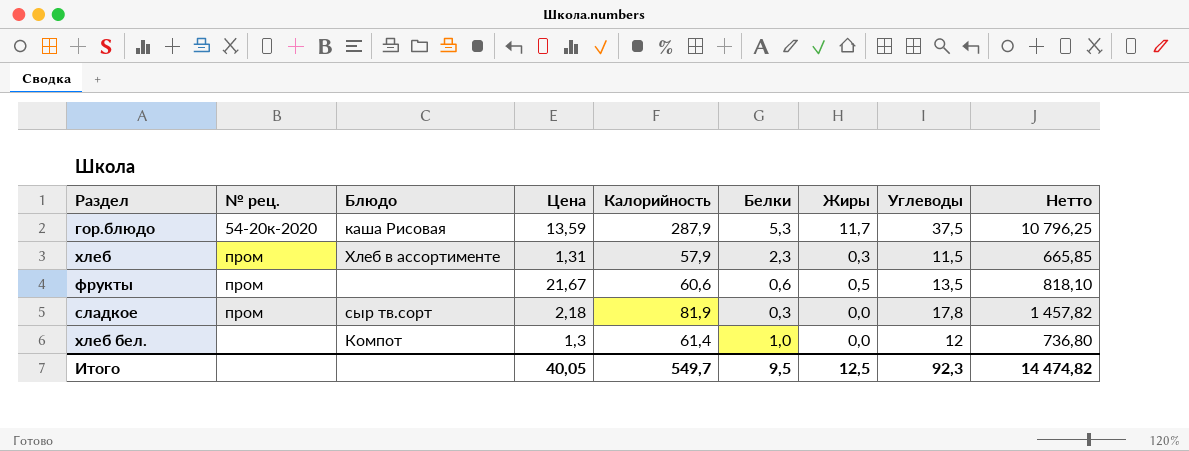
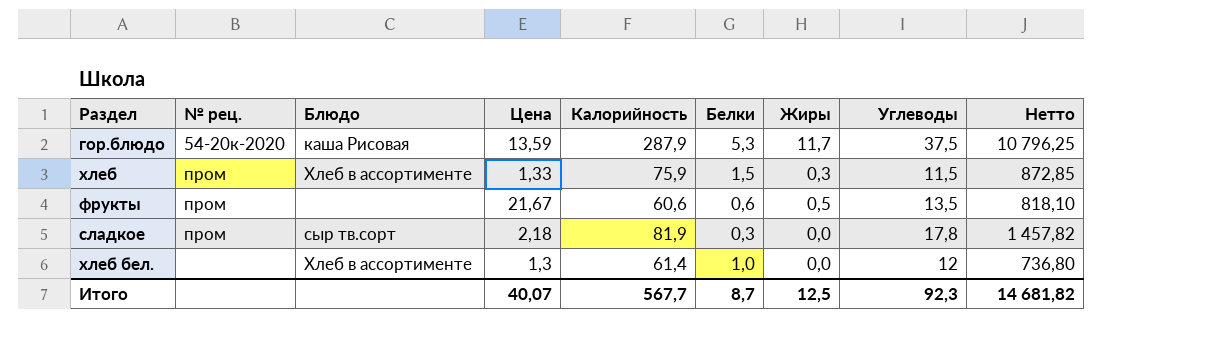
хлеб | Цена: 1,31 -> 1,33
хлеб | Калорийность: 57,9 -> 75,9
хлеб | Белки: 2,3 -> 1,5
хлеб | Нетто: 665,85 -> 872,85
хлеб бел. | Блюдо: Компот -> Хлеб в ассортименте
Итого | Цена: 40,05 -> 40,07
Итого | Калорийность: 549,7 -> 567,7
Итого | Белки: 9,5 -> 8,7
Итого | Нетто: 14 474,82 -> 14 681,82

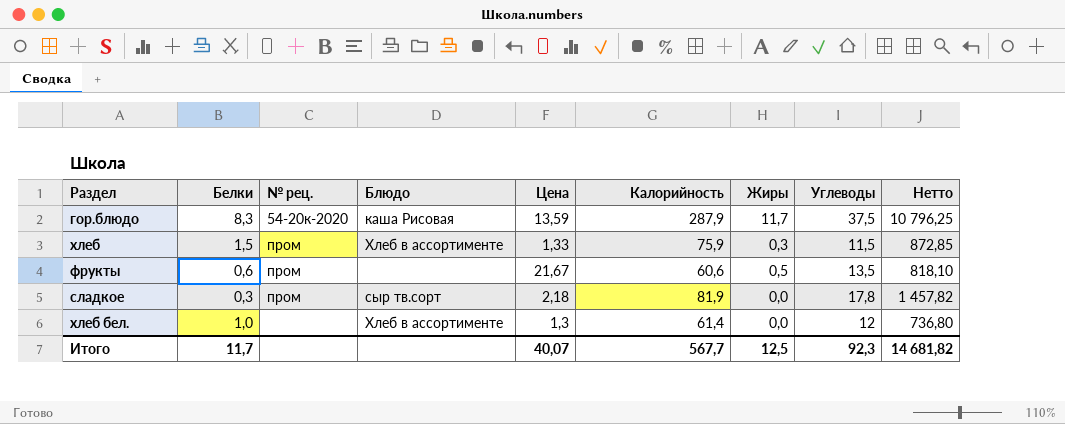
column Белки | position: 6 -> 2
гор.блюдо | Белки: 5,3 -> 8,3
Итого | Белки: 8,7 -> 11,7

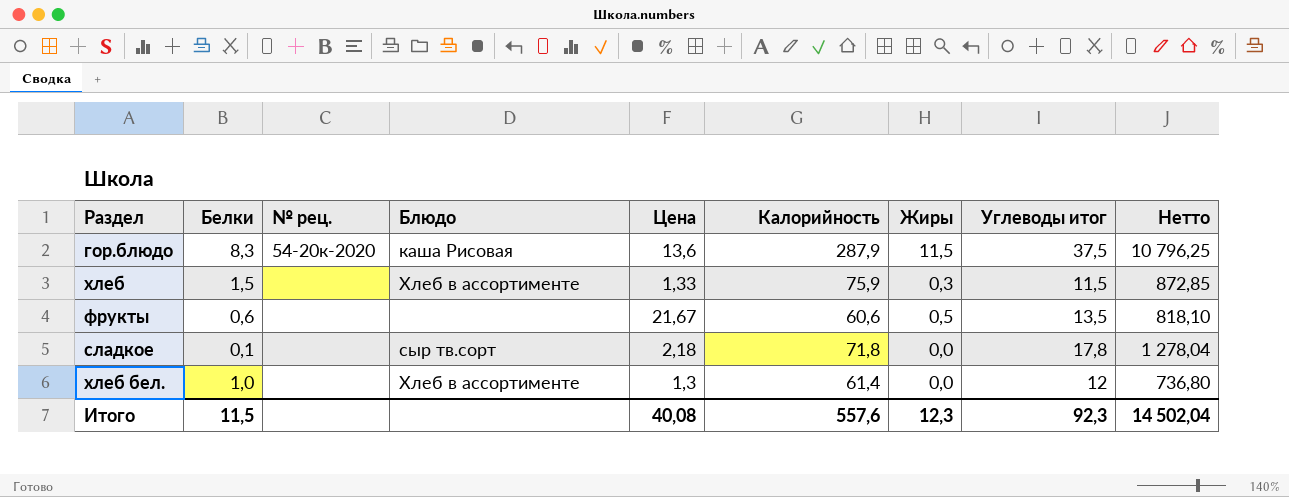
column name: Углеводы -> Углеводы итог
гор.блюдо | Цена: 13,59 -> 13,6
гор.блюдо | Жиры: 11,7 -> 11,5
хлеб | № рец.: пром -> none
фрукты | № рец.: пром -> none
сладкое | Белки: 0,3 -> 0,1
сладкое | № рец.: пром -> none
сладкое | Калорийность: 81,9 -> 71,8
сладкое | Нетто: 1 457,82 -> 1 278,04
Итого | Белки: 11,7 -> 11,5
Итого | Цена: 40,07 -> 40,08
Итого | Калорийность: 567,7 -> 557,6
Итого | Жиры: 12,5 -> 12,3
Итого | Нетто: 14 681,82 -> 14 502,04

